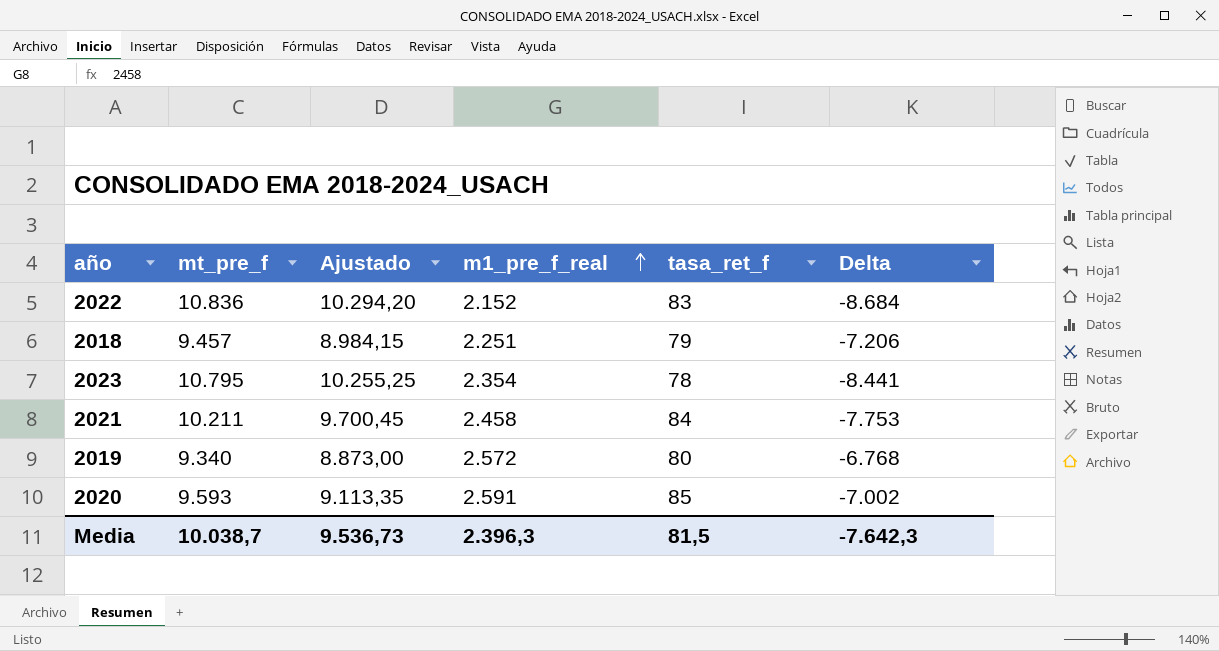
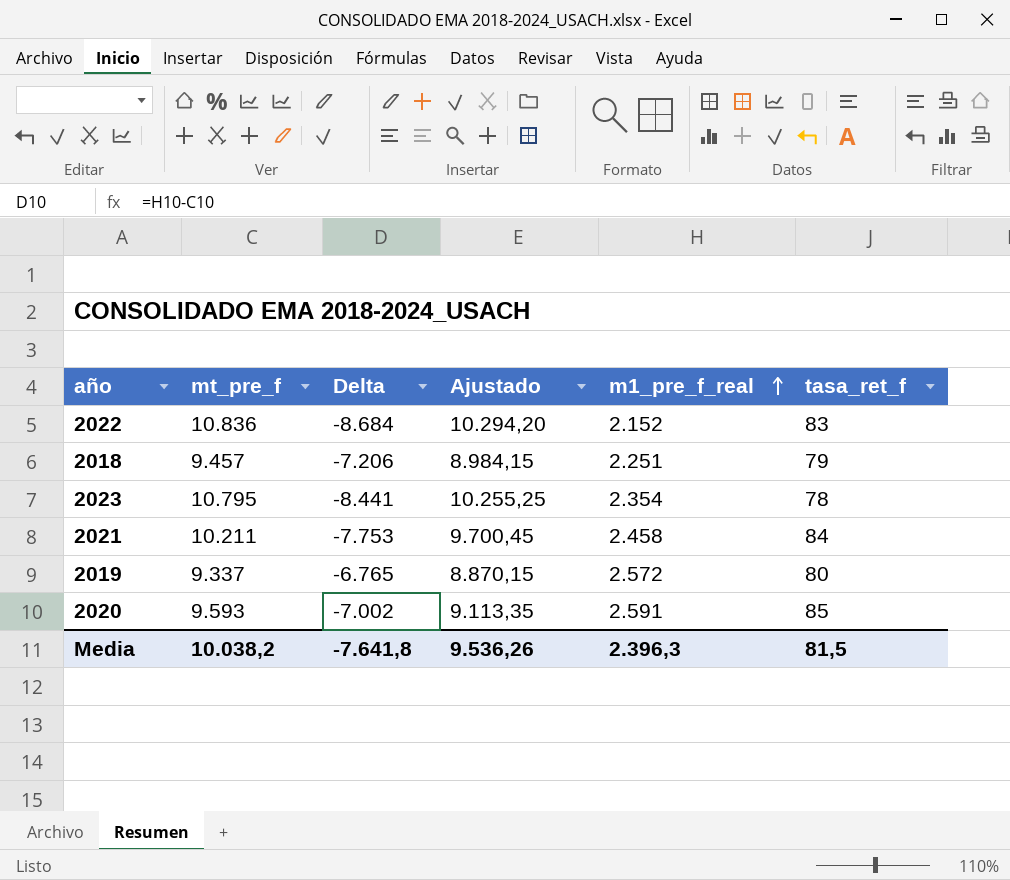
column Delta | position: 6 -> 3
2019 | mt_pre_f: 9.340 -> 9.337
2019 | Delta: -6.768 -> -6.765
2019 | Ajustado: 8.873,00 -> 8.870,15
Media | mt_pre_f: 10.038,7 -> 10.038,2
Media | Delta: -7.642,3 -> -7.641,8
Media | Ajustado: 9.536,73 -> 9.536,26

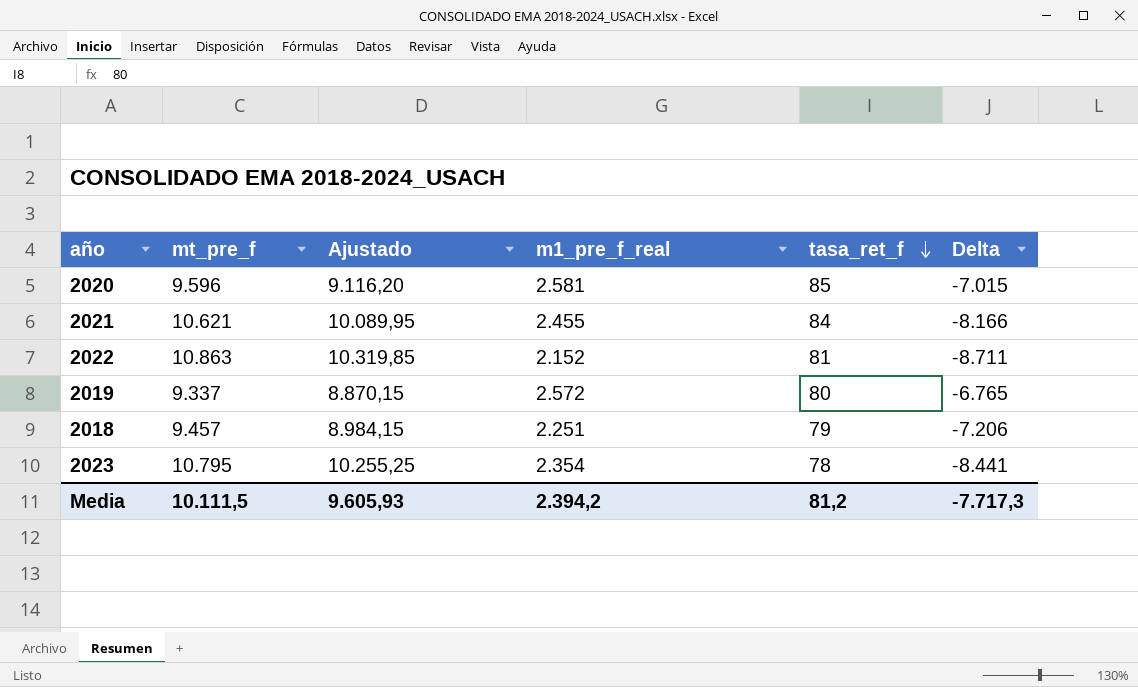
row order: m1_pre_f_real ascending -> tasa_ret_f descending
column Delta | position: 3 -> 6
2020 | mt_pre_f: 9.593 -> 9.596
2020 | Ajustado: 9.113,35 -> 9.116,20
2020 | m1_pre_f_real: 2.591 -> 2.581
2020 | Delta: -7.002 -> -7.015
2021 | mt_pre_f: 10.211 -> 10.621
2021 | Ajustado: 9.700,45 -> 10.089,95
2021 | m1_pre_f_real: 2.458 -> 2.455
2021 | Delta: -7.753 -> -8.166
2022 | mt_pre_f: 10.836 -> 10.863
2022 | Ajustado: 10.294,20 -> 10.319,85
2022 | tasa_ret_f: 83 -> 81
2022 | Delta: -8.684 -> -8.711
Media | mt_pre_f: 10.038,2 -> 10.111,5
Media | Ajustado: 9.536,26 -> 9.605,93
Media | m1_pre_f_real: 2.396,3 -> 2.394,2
Media | tasa_ret_f: 81,5 -> 81,2
Media | Delta: -7.641,8 -> -7.717,3

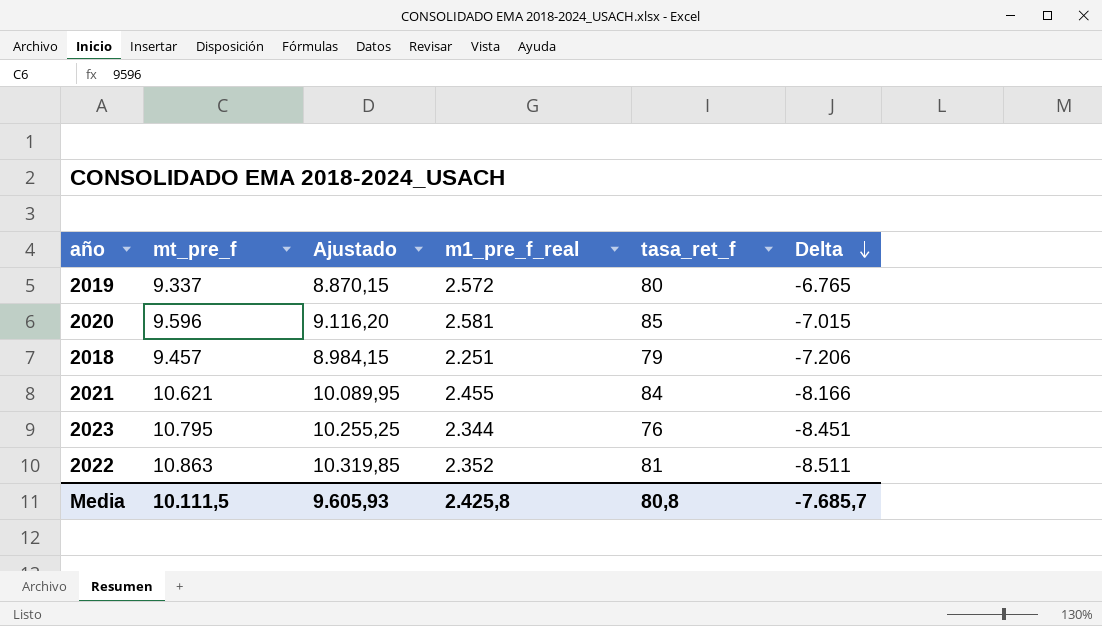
row order: tasa_ret_f descending -> Delta descending
2023 | m1_pre_f_real: 2.354 -> 2.344
2023 | tasa_ret_f: 78 -> 76
2023 | Delta: -8.441 -> -8.451
2022 | m1_pre_f_real: 2.152 -> 2.352
2022 | Delta: -8.711 -> -8.511
Media | m1_pre_f_real: 2.394,2 -> 2.425,8
Media | tasa_ret_f: 81,2 -> 80,8
Media | Delta: -7.717,3 -> -7.685,7

